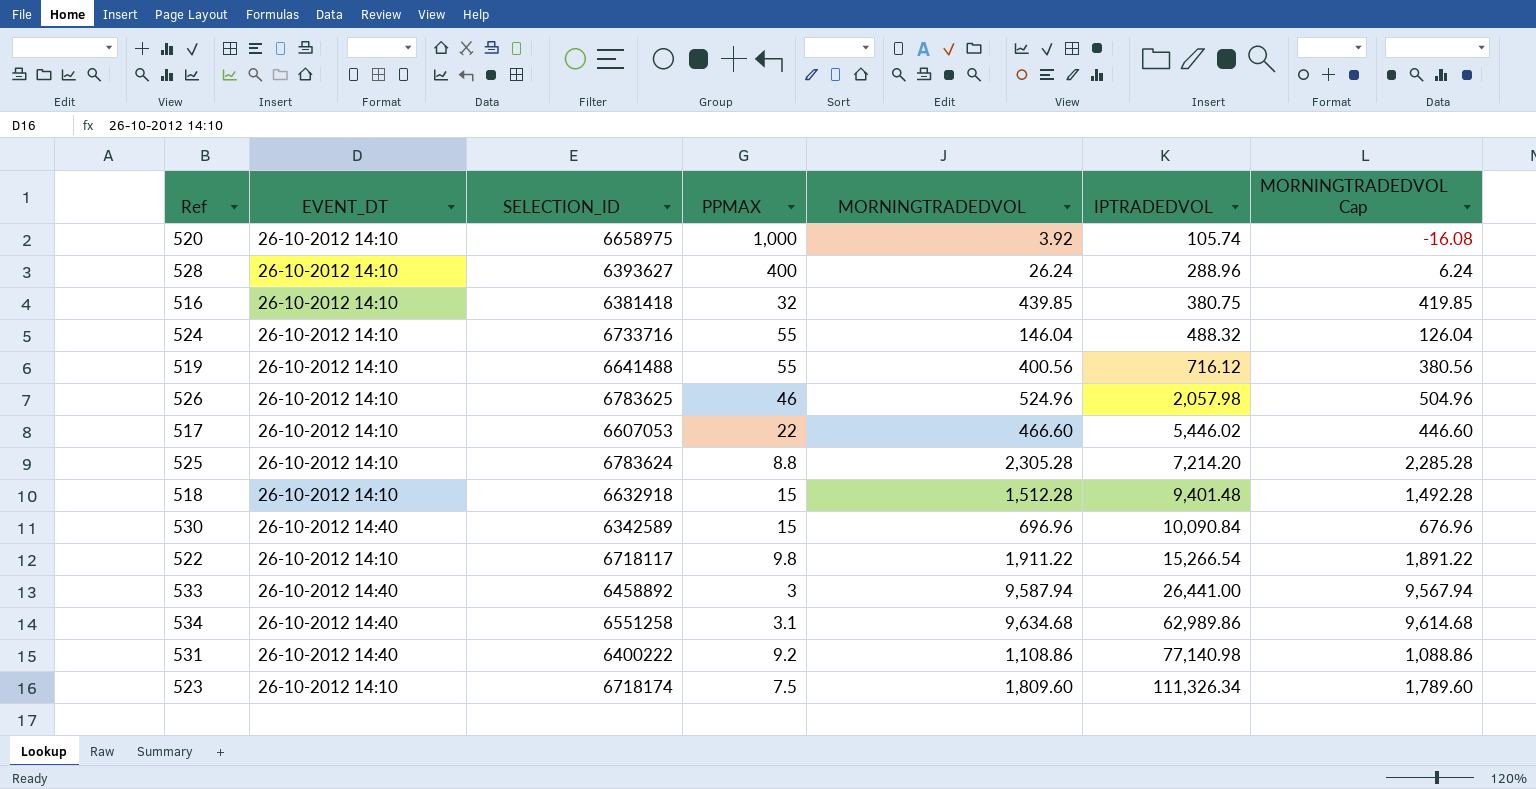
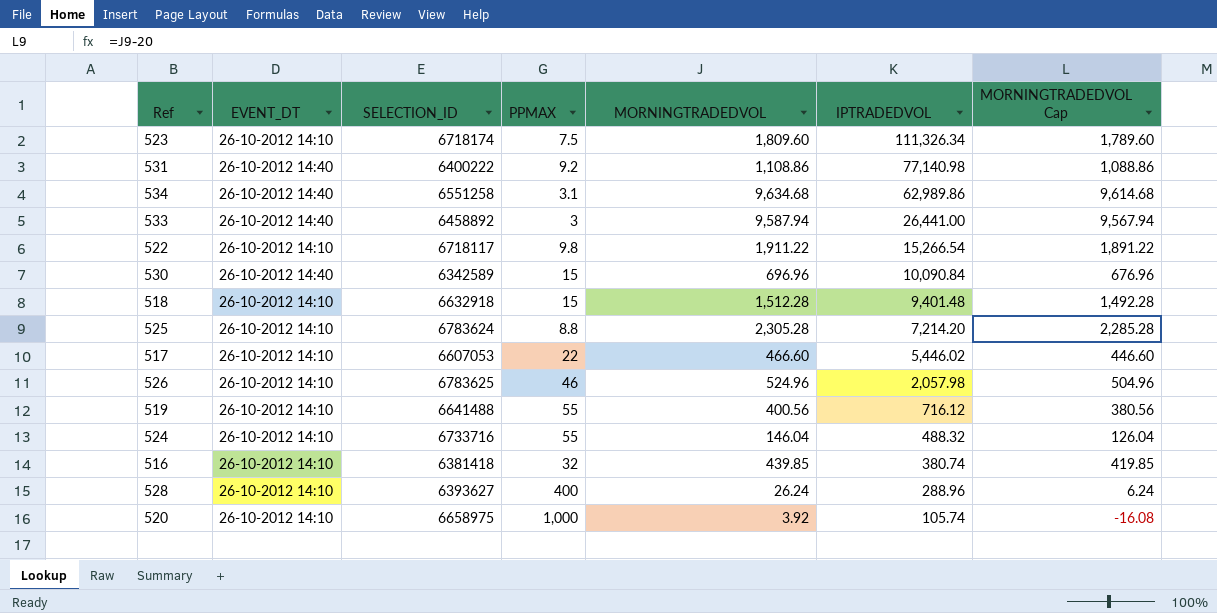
row order: IPTRADEDVOL ascending -> IPTRADEDVOL descending
516 | IPTRADEDVOL: 380.75 -> 380.74

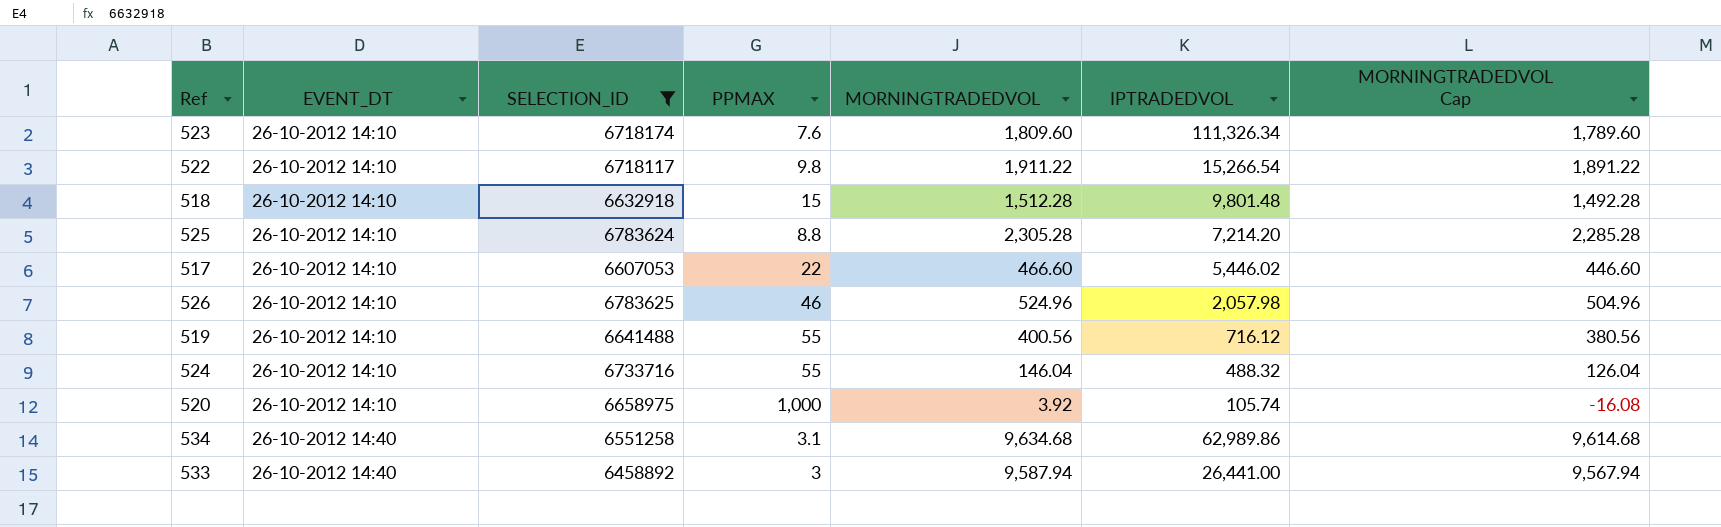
filter: none -> SELECTION_ID >= 6458892
row order: IPTRADEDVOL descending -> EVENT_DT ascending
523 | PPMAX: 7.5 -> 7.6
518 | IPTRADEDVOL: 9,401.48 -> 9,801.48

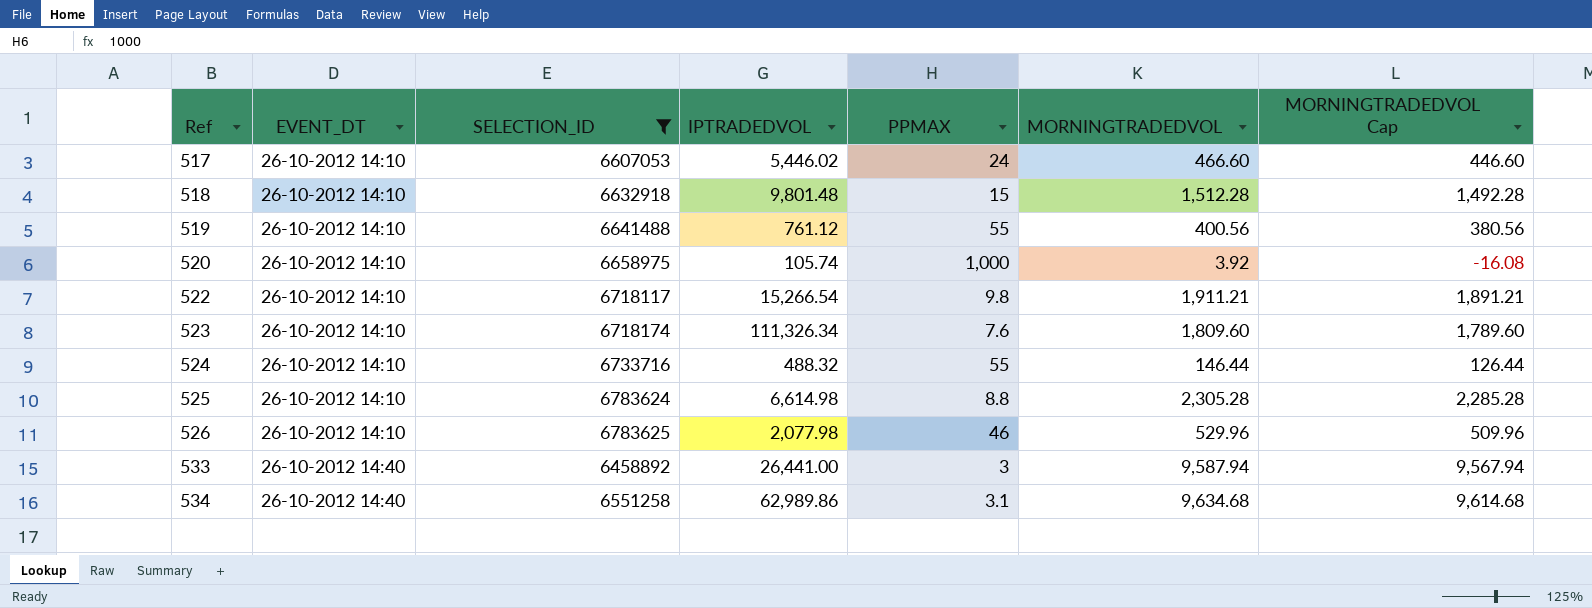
row order: EVENT_DT ascending -> Ref ascending
column IPTRADEDVOL | position: 6 -> 4
517 | PPMAX: 22 -> 24
519 | IPTRADEDVOL: 716.12 -> 761.12
522 | MORNINGTRADEDVOL: 1,911.22 -> 1,911.21
522 | MORNINGTRADEDVOL Cap: 1,891.22 -> 1,891.21
524 | MORNINGTRADEDVOL: 146.04 -> 146.44
524 | MORNINGTRADEDVOL Cap: 126.04 -> 126.44
525 | IPTRADEDVOL: 7,214.20 -> 6,614.98
526 | IPTRADEDVOL: 2,057.98 -> 2,077.98
526 | MORNINGTRADEDVOL: 524.96 -> 529.96
526 | MORNINGTRADEDVOL Cap: 504.96 -> 509.96

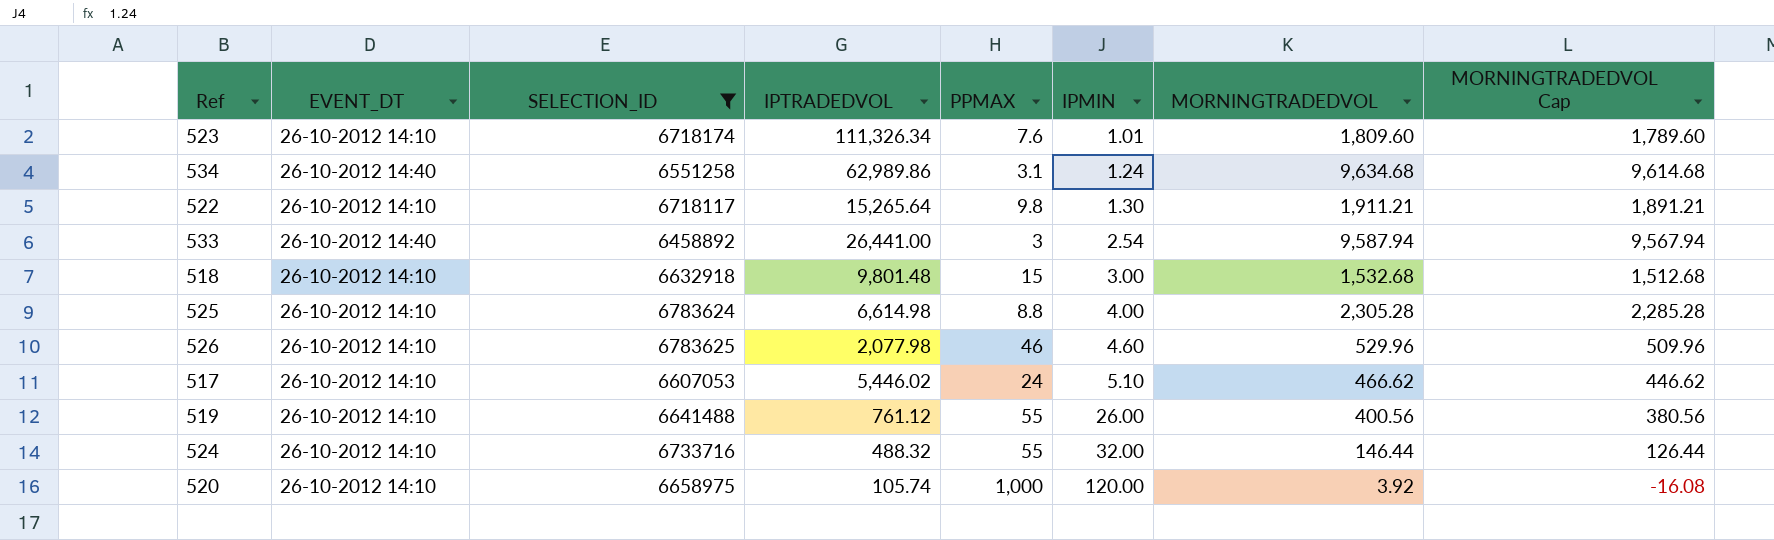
row order: Ref ascending -> IPMIN ascending
column IPMIN | position: none -> 6
522 | IPTRADEDVOL: 15,266.54 -> 15,265.64
518 | MORNINGTRADEDVOL: 1,512.28 -> 1,532.68
518 | MORNINGTRADEDVOL Cap: 1,492.28 -> 1,512.68
517 | MORNINGTRADEDVOL: 466.60 -> 466.62
517 | MORNINGTRADEDVOL Cap: 446.60 -> 446.62

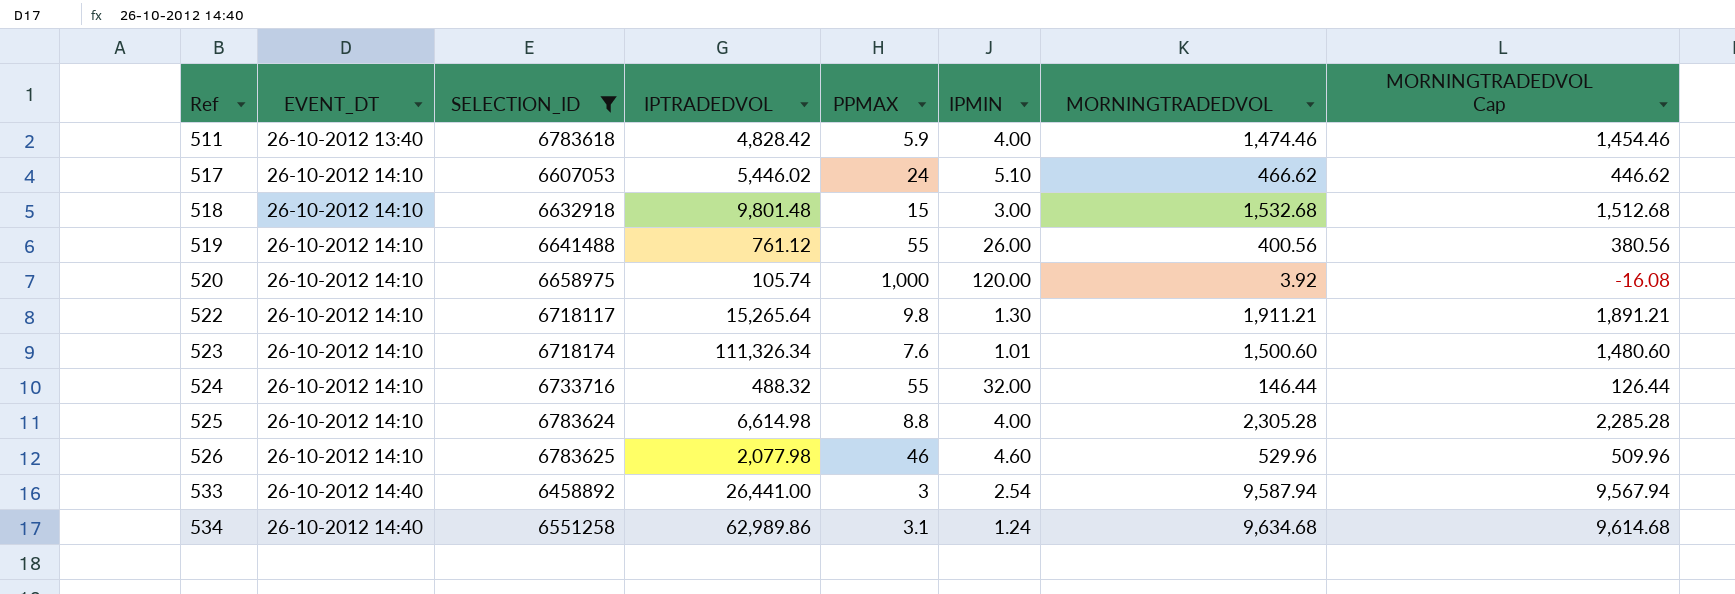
row order: IPMIN ascending -> Ref ascending
row 511: none -> 26-10-2012 13:40 | 6783618 | 4,828.42 | 5.9 | 4.00 | 1,474.46 | 1,454.46
523 | MORNINGTRADEDVOL: 1,809.60 -> 1,500.60
523 | MORNINGTRADEDVOL Cap: 1,789.60 -> 1,480.60

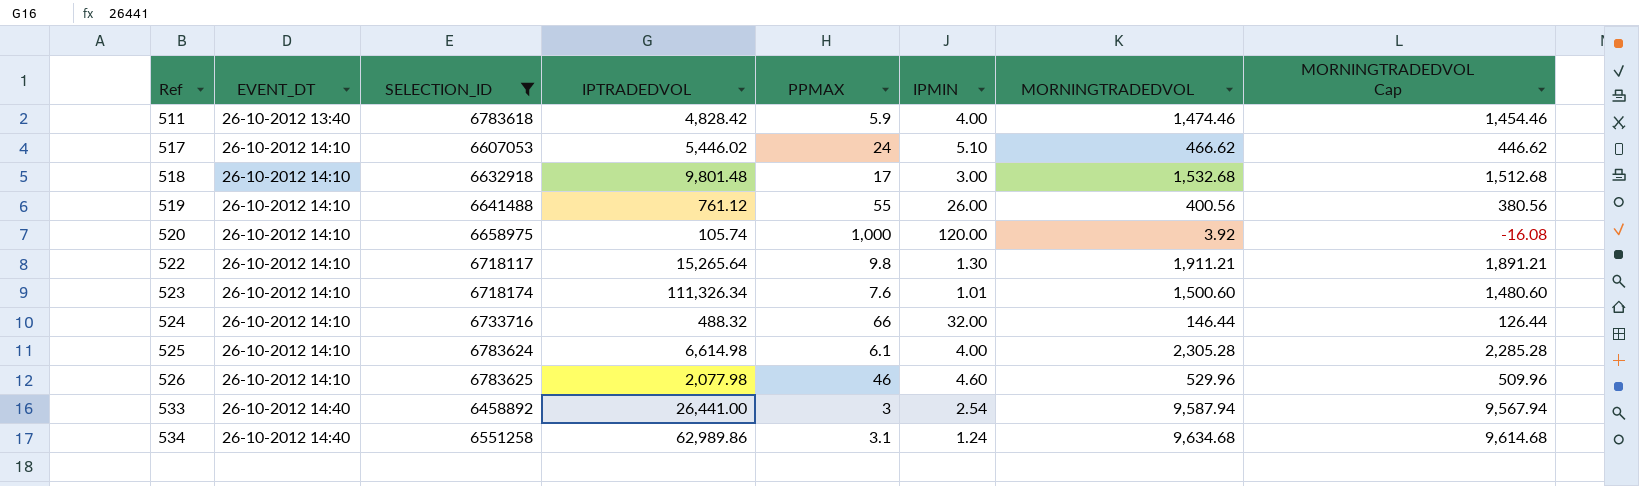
518 | PPMAX: 15 -> 17
524 | PPMAX: 55 -> 66
525 | PPMAX: 8.8 -> 6.1

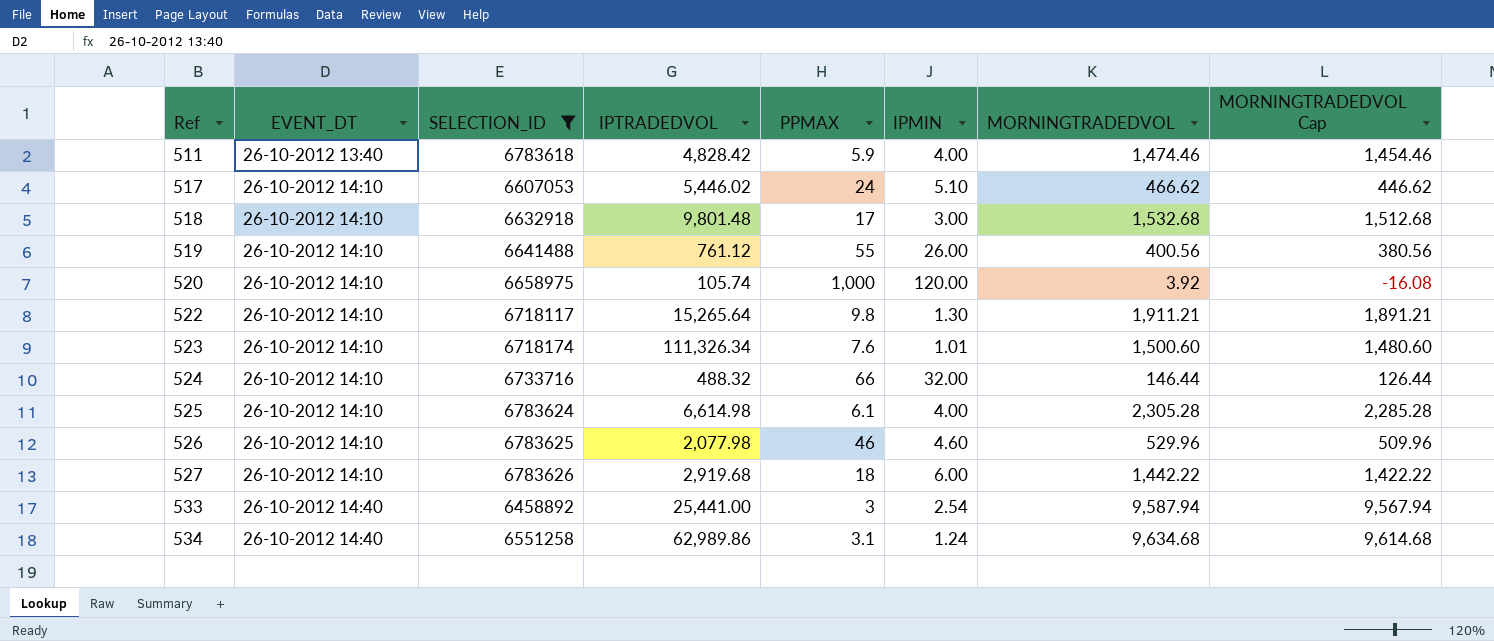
row 527: none -> 26-10-2012 14:10 | 6783626 | 2,919.68 | 18 | 6.00 | 1,442.22 | 1,422.22
533 | IPTRADEDVOL: 26,441.00 -> 25,441.00

